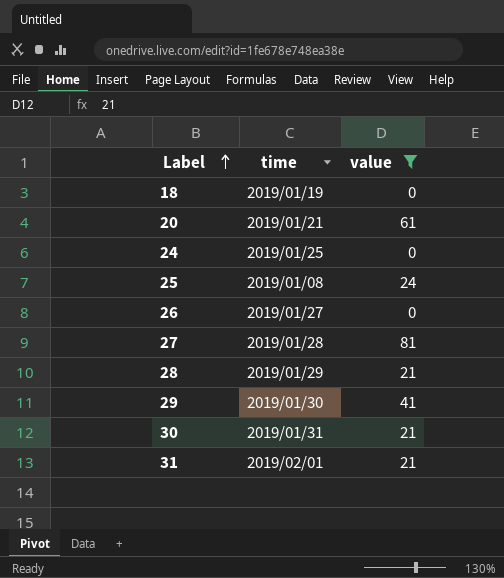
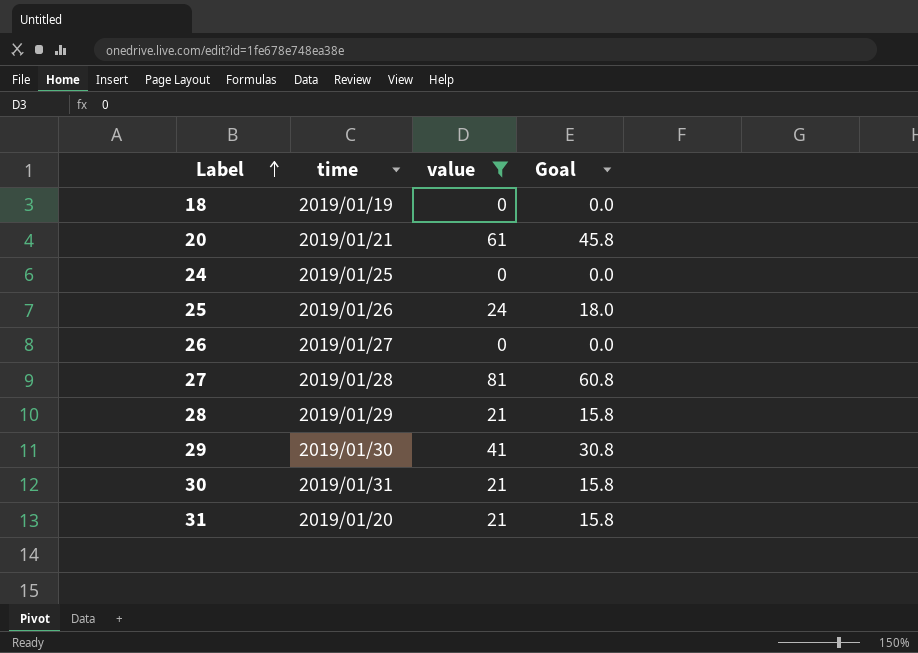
column Goal | formula: none -> [value] * 0.75
25 | time: 2019/01/08 -> 2019/01/26
31 | time: 2019/02/01 -> 2019/01/20

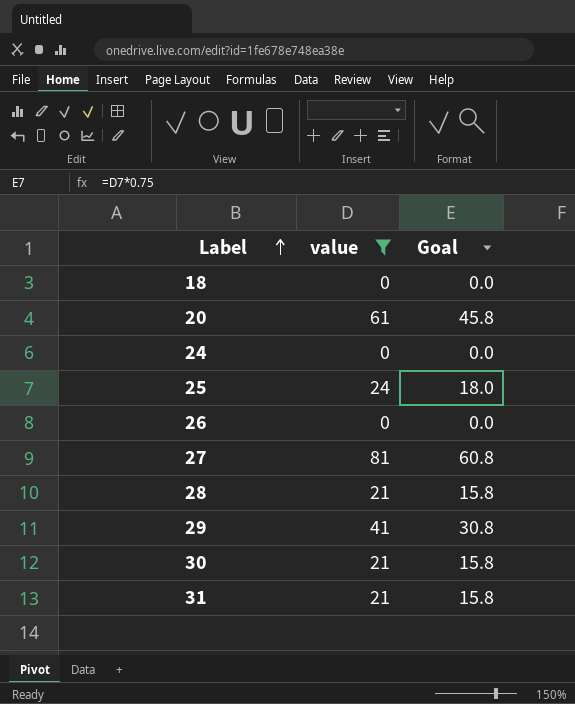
column time | position: 2 -> none

